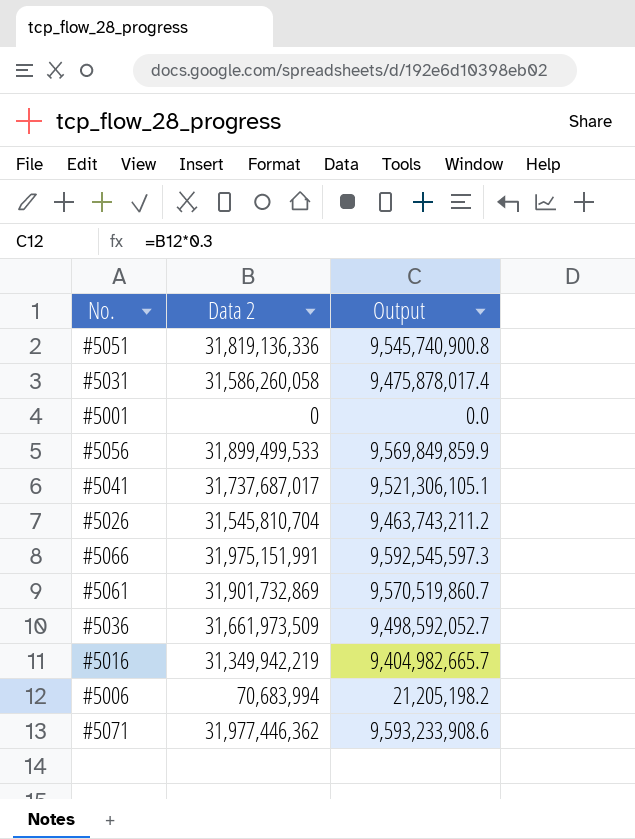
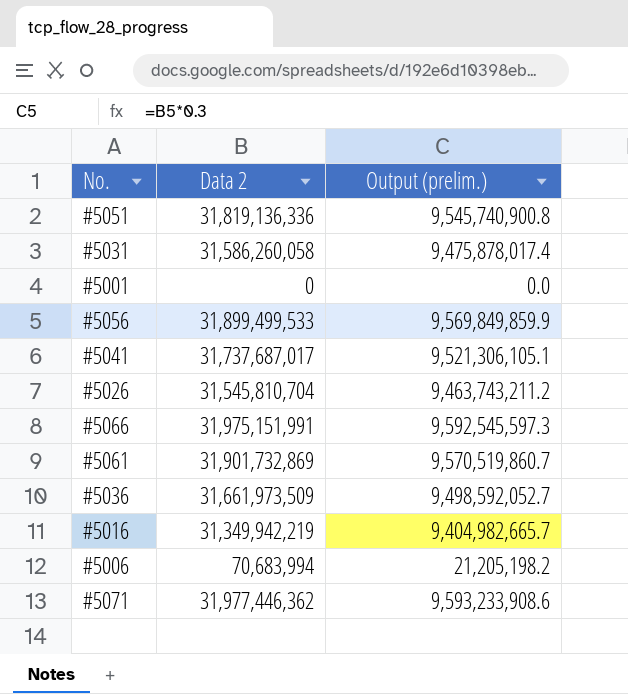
column name: Output -> Output (prelim.)

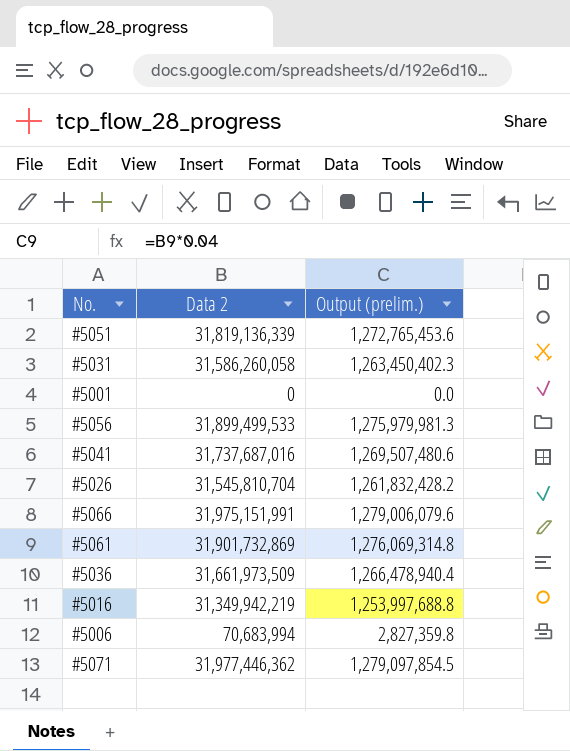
column Output (prelim.) | formula: [Data 2] * 0.3 -> [Data 2] * 0.04
#5051 | Data 2: 31,819,136,336 -> 31,819,136,339
#5041 | Data 2: 31,737,687,017 -> 31,737,687,016

